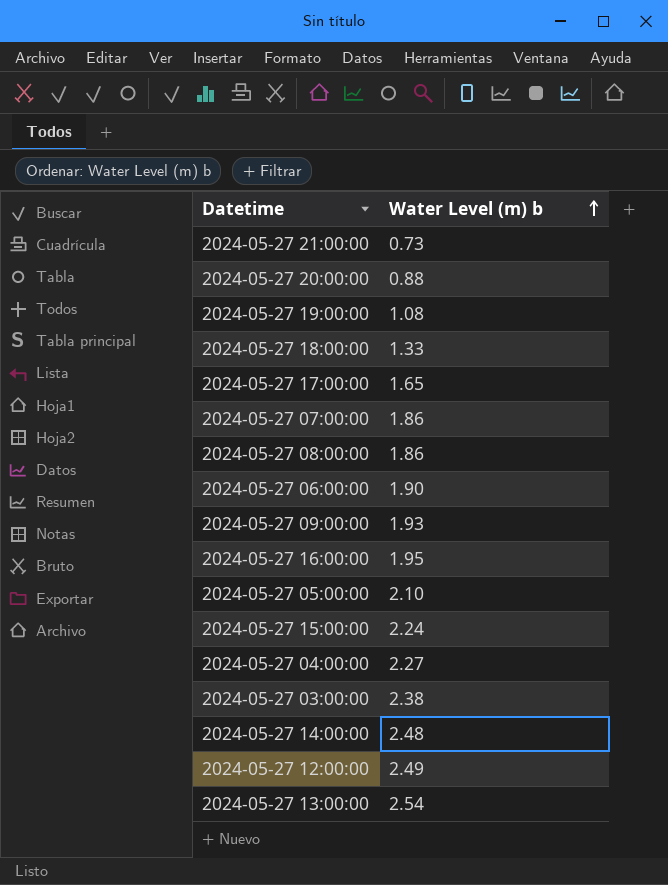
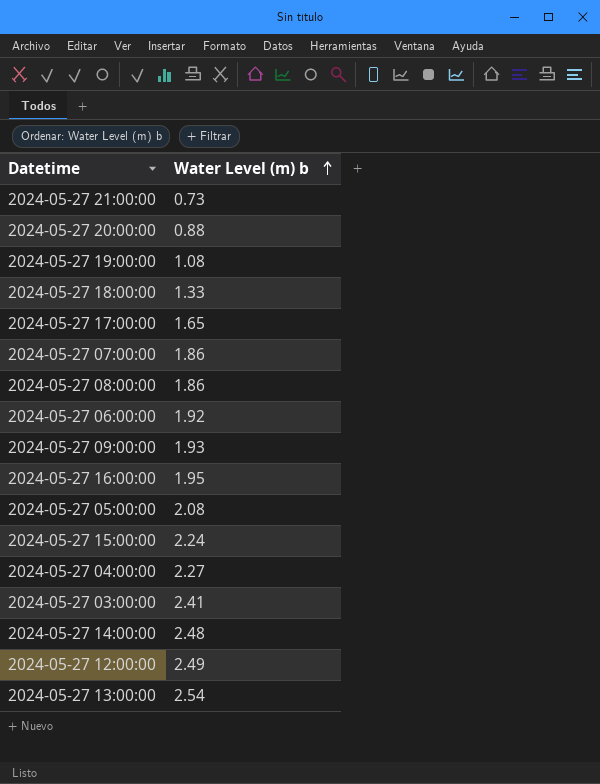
2024-05-27 06:00:00 | Water Level (m) b: 1.90 -> 1.92
2024-05-27 05:00:00 | Water Level (m) b: 2.10 -> 2.08
2024-05-27 03:00:00 | Water Level (m) b: 2.38 -> 2.41

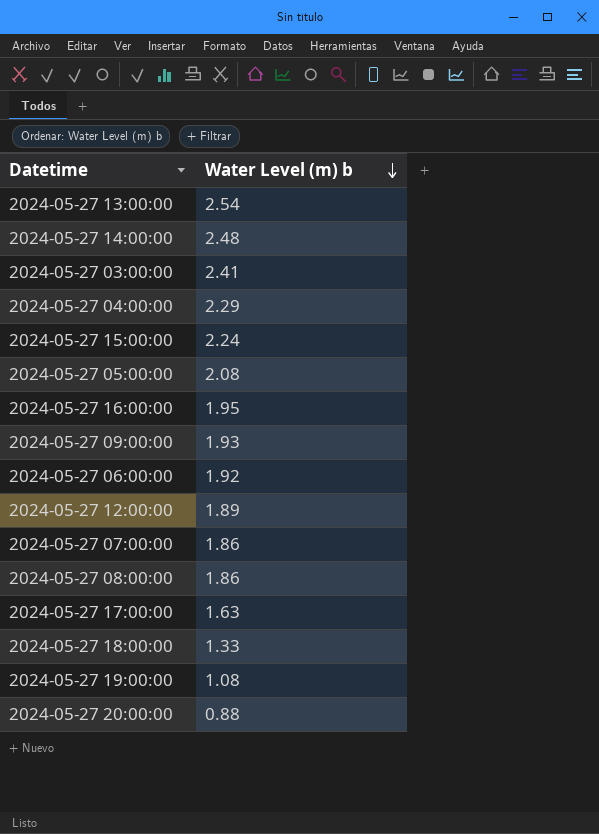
row order: Water Level (m) b ascending -> Water Level (m) b descending
row 2024-05-27 21:00:00: 0.73 -> none
2024-05-27 04:00:00 | Water Level (m) b: 2.27 -> 2.29
2024-05-27 12:00:00 | Water Level (m) b: 2.49 -> 1.89
2024-05-27 17:00:00 | Water Level (m) b: 1.65 -> 1.63

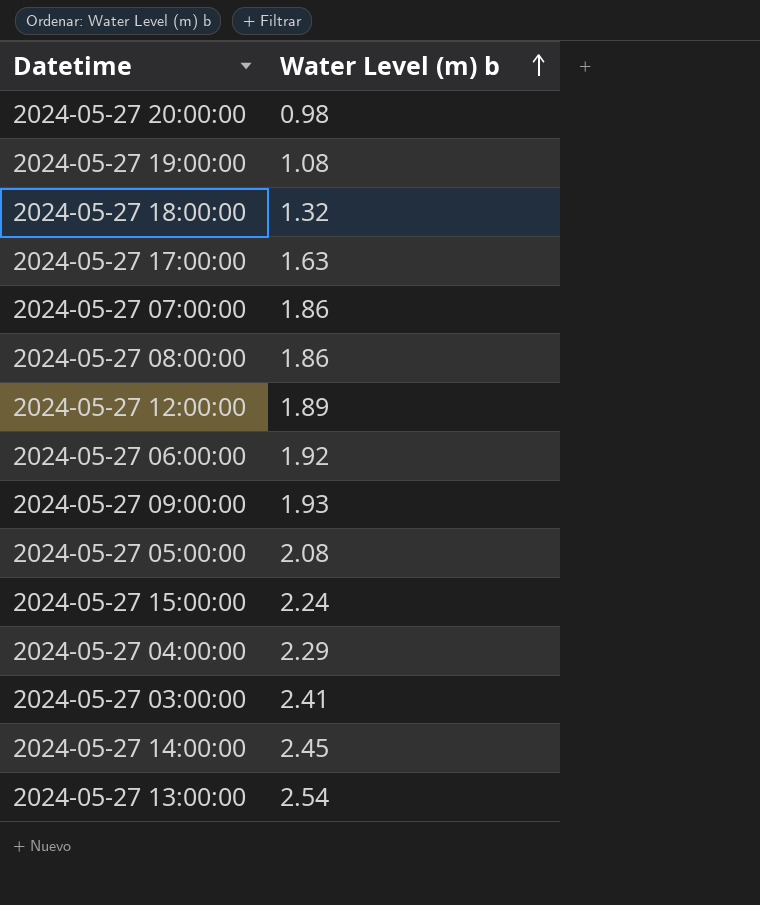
row order: Water Level (m) b descending -> Water Level (m) b ascending
row 2024-05-27 16:00:00: 1.95 -> none
2024-05-27 20:00:00 | Water Level (m) b: 0.88 -> 0.98
2024-05-27 18:00:00 | Water Level (m) b: 1.33 -> 1.32
2024-05-27 14:00:00 | Water Level (m) b: 2.48 -> 2.45

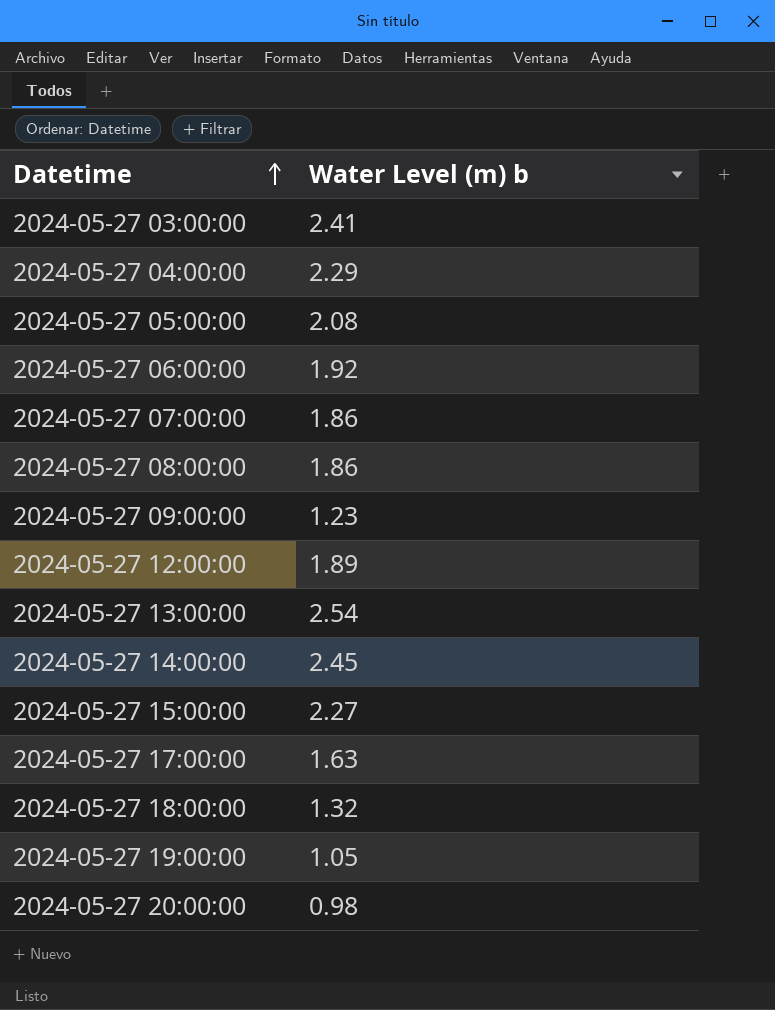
row order: Water Level (m) b ascending -> Datetime ascending
2024-05-27 09:00:00 | Water Level (m) b: 1.93 -> 1.23
2024-05-27 15:00:00 | Water Level (m) b: 2.24 -> 2.27
2024-05-27 19:00:00 | Water Level (m) b: 1.08 -> 1.05

